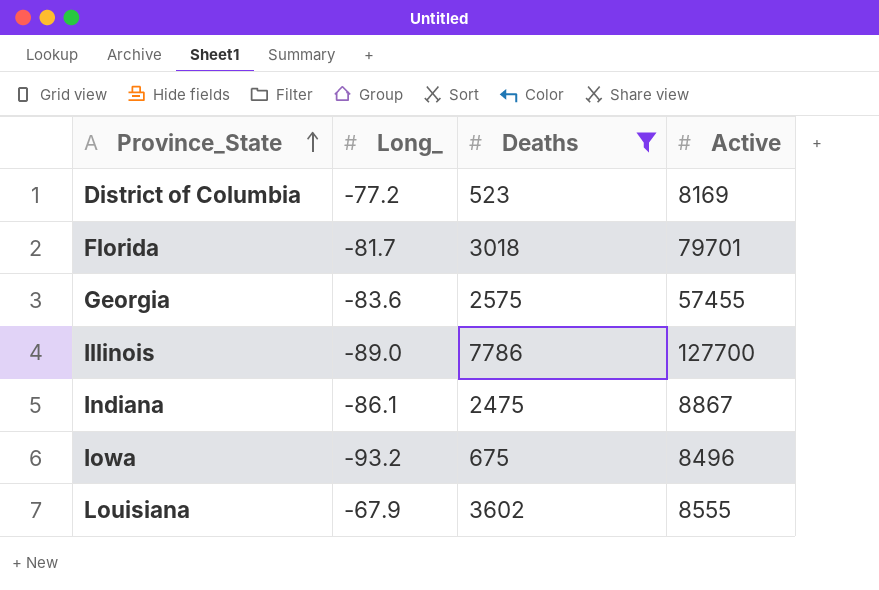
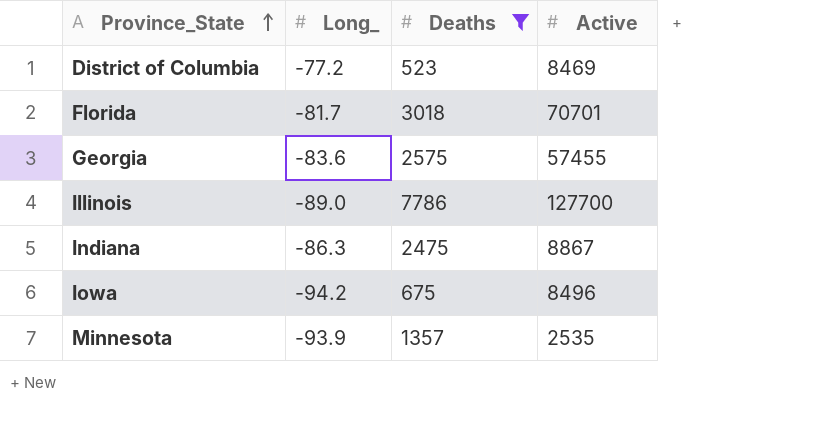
row Louisiana: -67.9 | 3602 | 8555 -> none
District of Columbia | Active: 8169 -> 8469
Florida | Active: 79701 -> 70701
Indiana | Long_: -86.1 -> -86.3
Iowa | Long_: -93.2 -> -94.2
row Minnesota: none -> -93.9 | 1357 | 2535

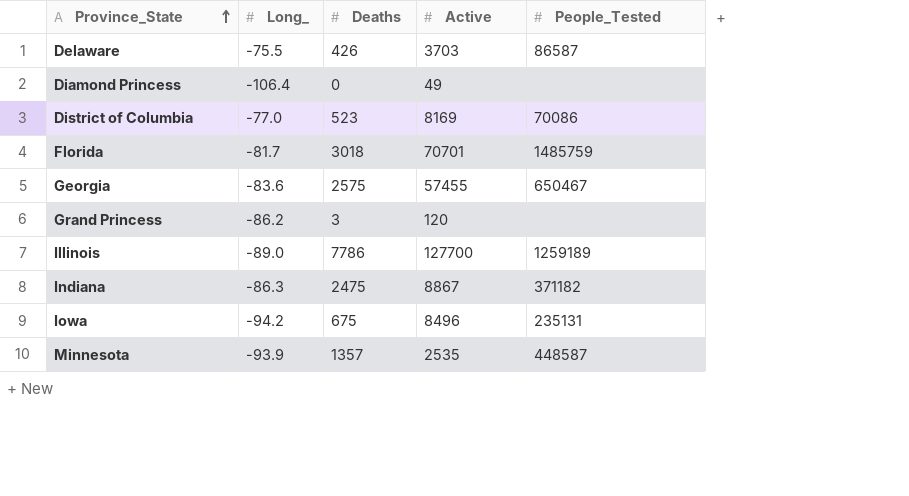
filter: Deaths >= 523 -> none
column People_Tested | position: none -> 5
District of Columbia | Long_: -77.2 -> -77.0
District of Columbia | Active: 8469 -> 8169

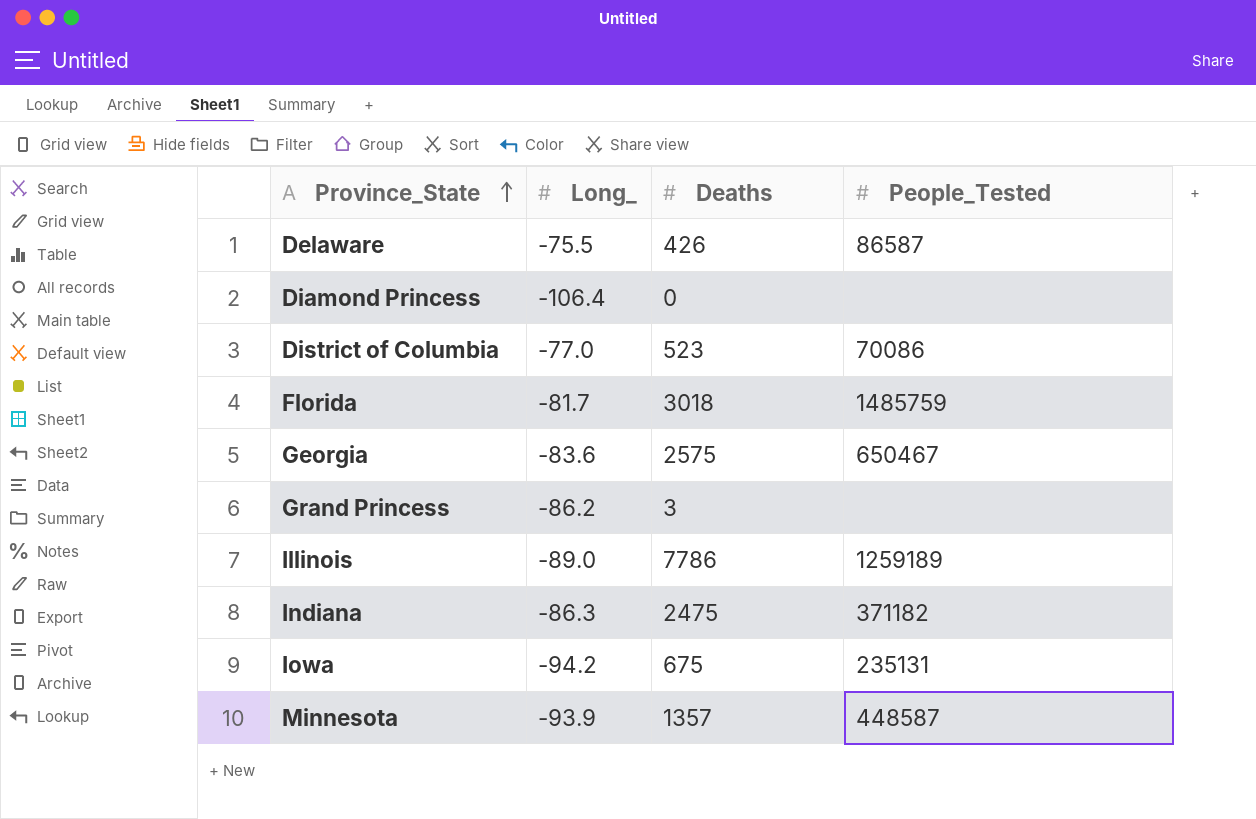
column Active | position: 4 -> none

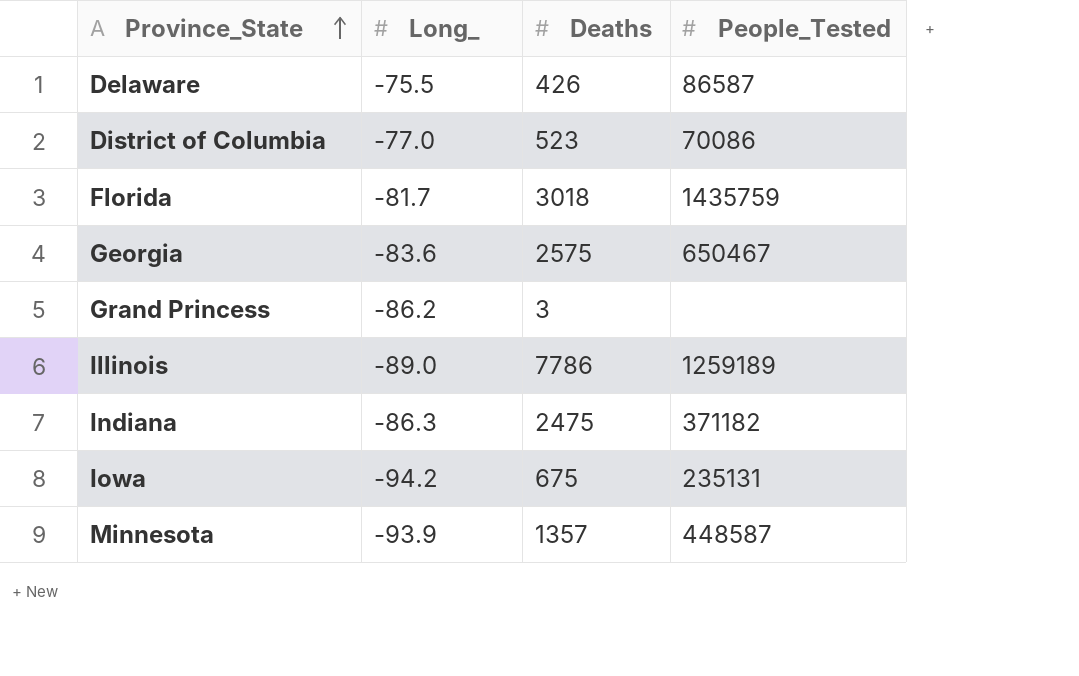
row Diamond Princess: -106.4 | 0 | none -> none
Florida | People_Tested: 1485759 -> 1435759

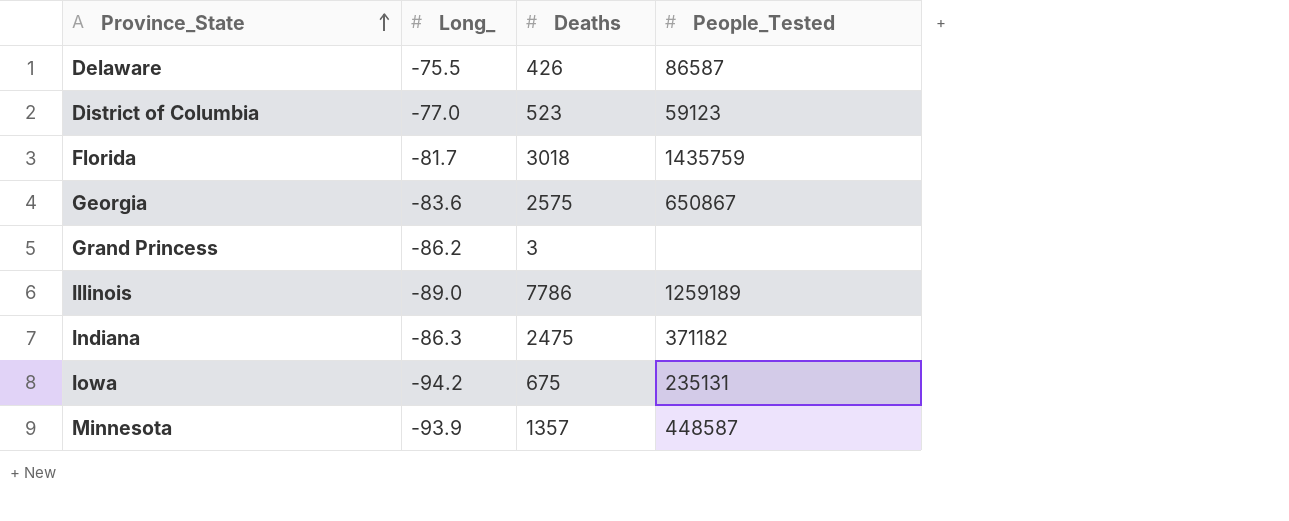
District of Columbia | People_Tested: 70086 -> 59123
Georgia | People_Tested: 650467 -> 650867

